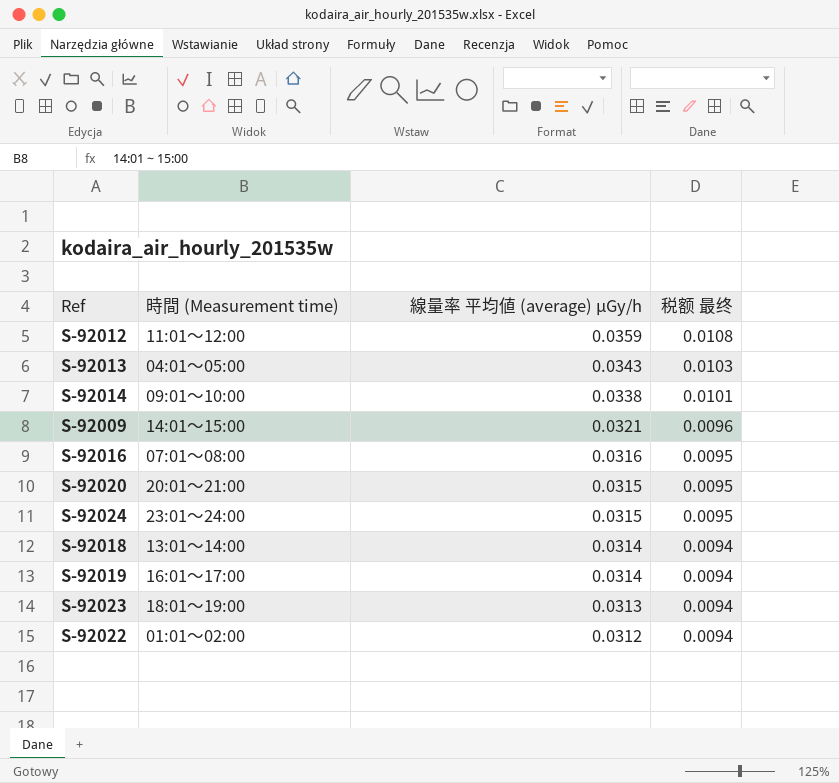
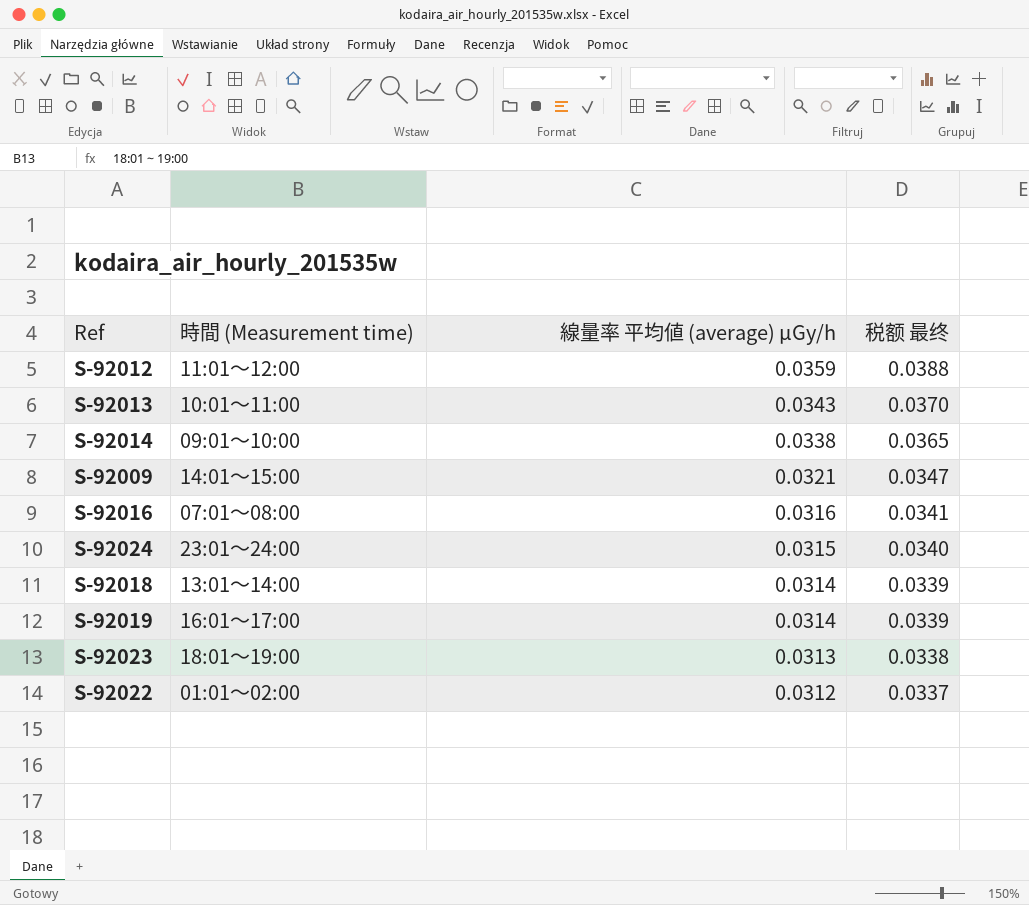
column 税额 最终 | formula: [線量率 平均値 (average) μGy/h] * 0.3 -> [線量率 平均値 (average) μGy/h] * 1.08
row S-92020: 20:01～21:00 | 0.0315 | 0.0095 -> none
S-92013 | 時間 (Measurement time): 04:01～05:00 -> 10:01～11:00

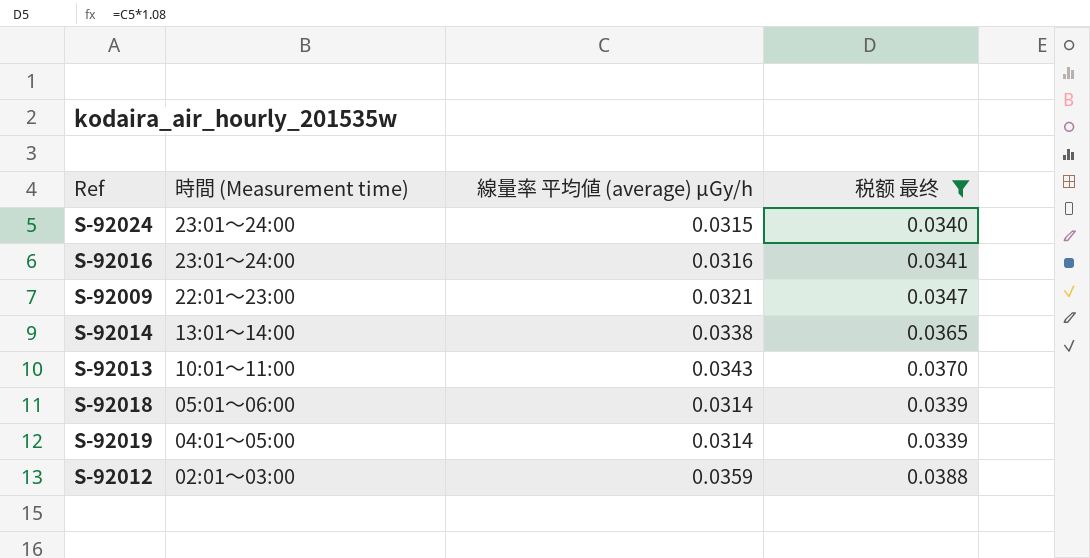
filter: none -> 税额 最终 >= 0.0339
row order: 線量率 平均値 (average) μGy/h descending -> 時間 (Measurement time) descending
S-92016 | 時間 (Measurement time): 07:01～08:00 -> 23:01～24:00
S-92009 | 時間 (Measurement time): 14:01～15:00 -> 22:01～23:00
S-92014 | 時間 (Measurement time): 09:01～10:00 -> 13:01～14:00
S-92018 | 時間 (Measurement time): 13:01～14:00 -> 05:01～06:00
S-92019 | 時間 (Measurement time): 16:01～17:00 -> 04:01～05:00
S-92012 | 時間 (Measurement time): 11:01～12:00 -> 02:01～03:00

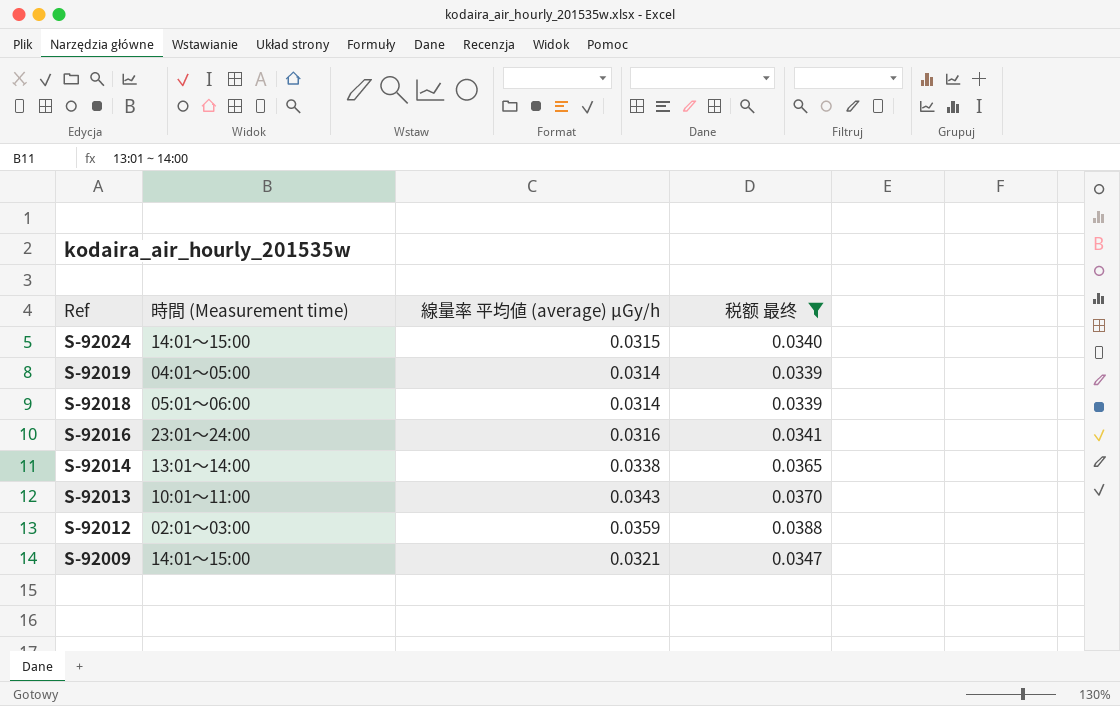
row order: 時間 (Measurement time) descending -> Ref descending
S-92024 | 時間 (Measurement time): 23:01～24:00 -> 14:01～15:00
S-92009 | 時間 (Measurement time): 22:01～23:00 -> 14:01～15:00

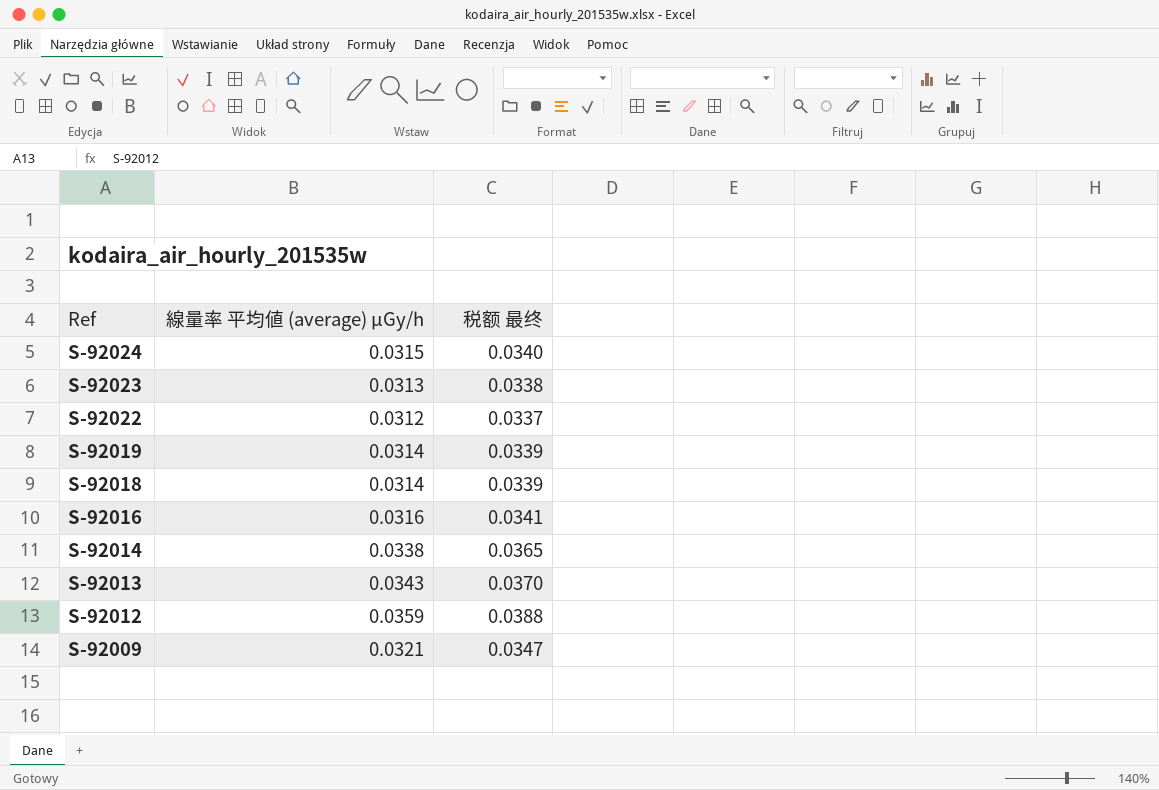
filter: 税额 最终 >= 0.0339 -> none
column 時間 (Measurement time) | position: 2 -> none

